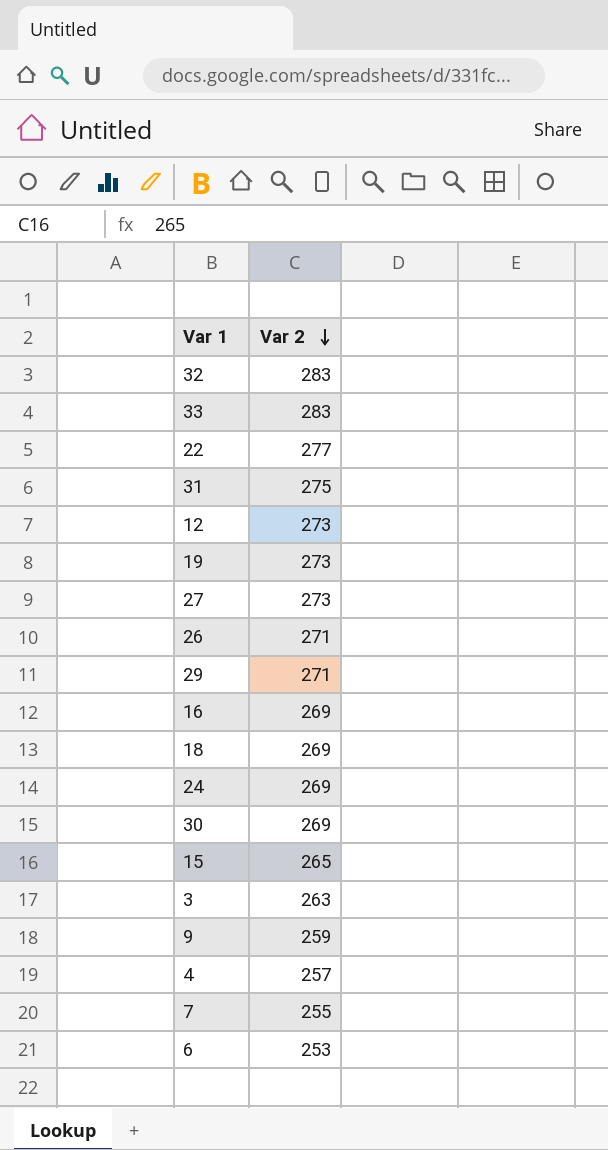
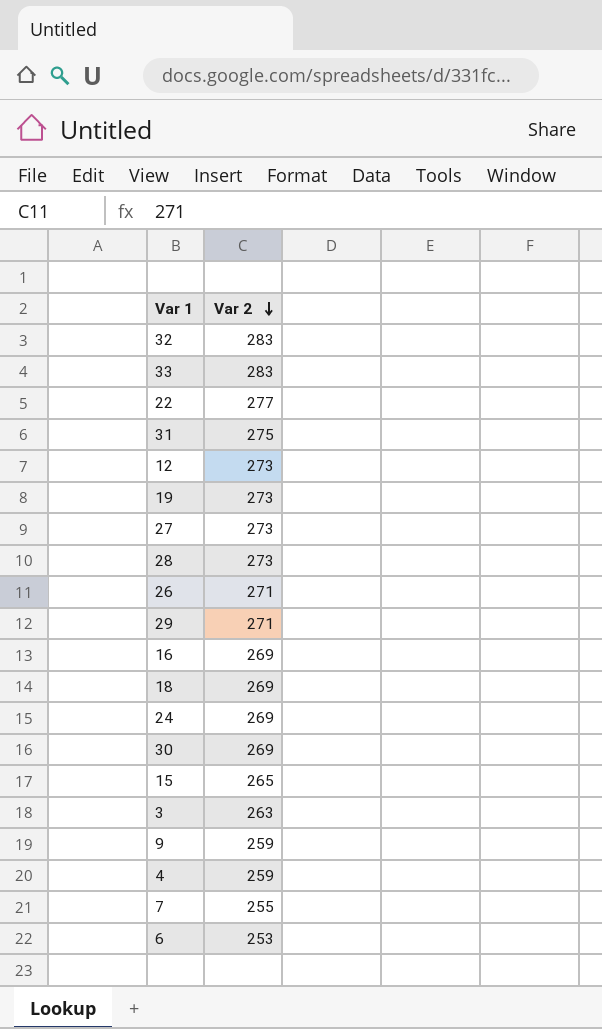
row 28: none -> 273
4 | Var 2: 257 -> 259

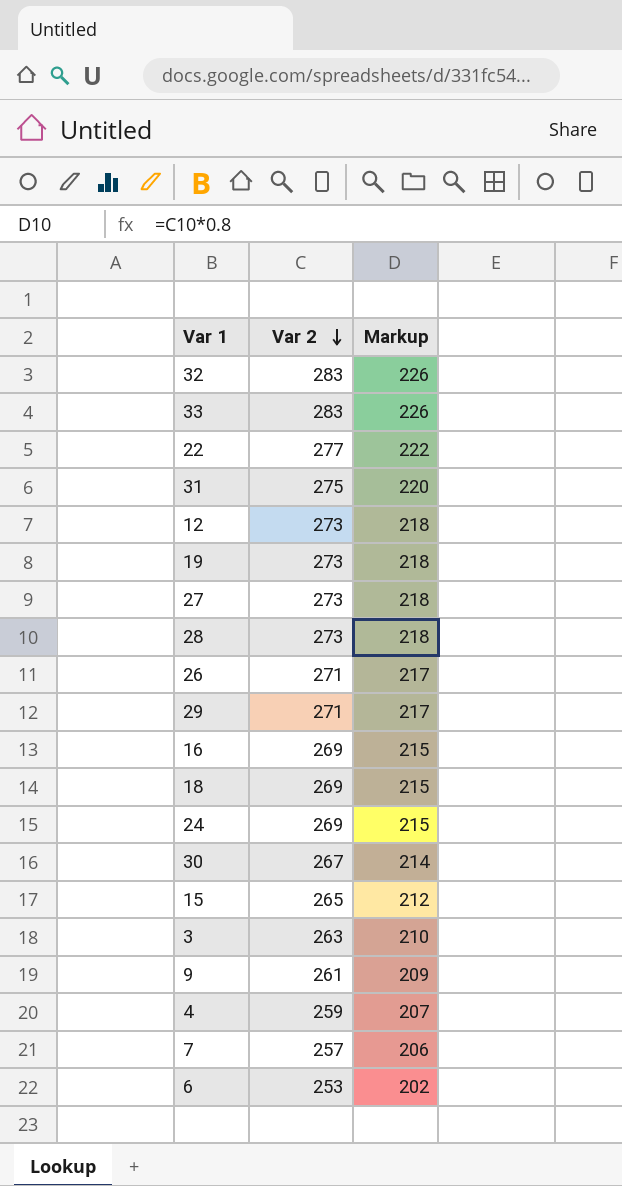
column Markup | formula: none -> [Var 2] * 0.8
30 | Var 2: 269 -> 267
9 | Var 2: 259 -> 261
7 | Var 2: 255 -> 257

